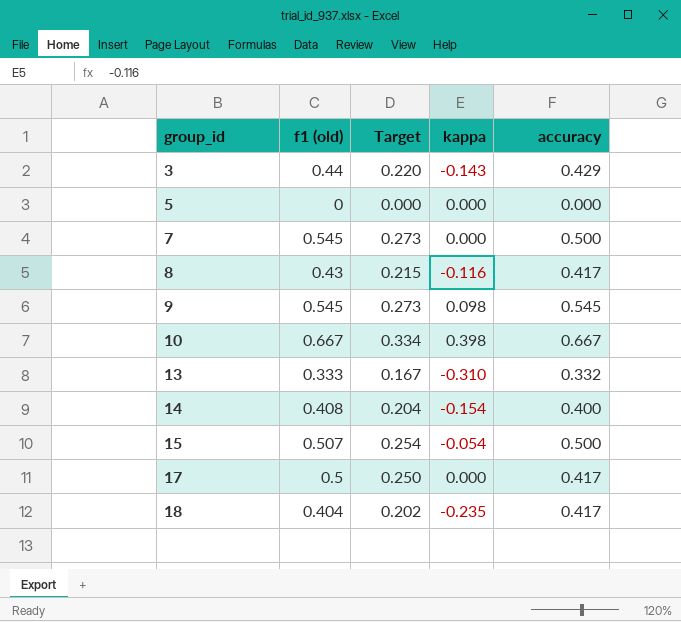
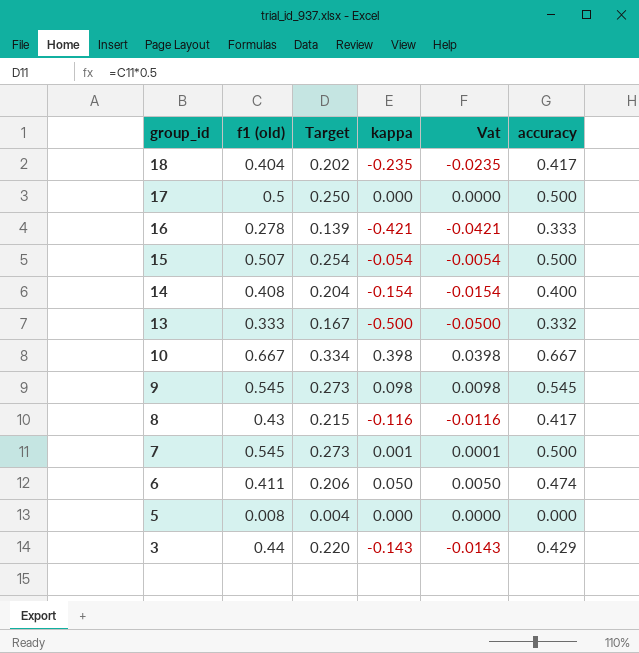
row order: group_id ascending -> group_id descending
column Vat | formula: none -> [kappa] * 0.1
17 | accuracy: 0.417 -> 0.500
row 16: none -> 0.278 | 0.139 | -0.421 | -0.0421 | 0.333
13 | kappa: -0.310 -> -0.500
7 | kappa: 0.000 -> 0.001
row 6: none -> 0.411 | 0.206 | 0.050 | 0.0050 | 0.474
5 | f1 (old): 0 -> 0.008
5 | Target: 0.000 -> 0.004

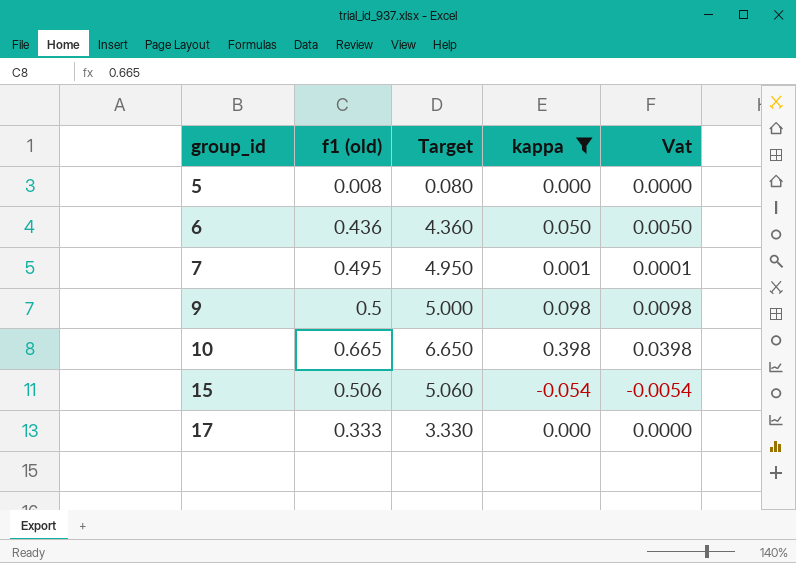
filter: none -> kappa >= -0.054
row order: group_id descending -> group_id ascending
column accuracy | position: 6 -> none
column Target | formula: [f1 (old)] * 0.5 -> [f1 (old)] * 10
6 | f1 (old): 0.411 -> 0.436
7 | f1 (old): 0.545 -> 0.495
9 | f1 (old): 0.545 -> 0.5
10 | f1 (old): 0.667 -> 0.665
15 | f1 (old): 0.507 -> 0.506
17 | f1 (old): 0.5 -> 0.333

